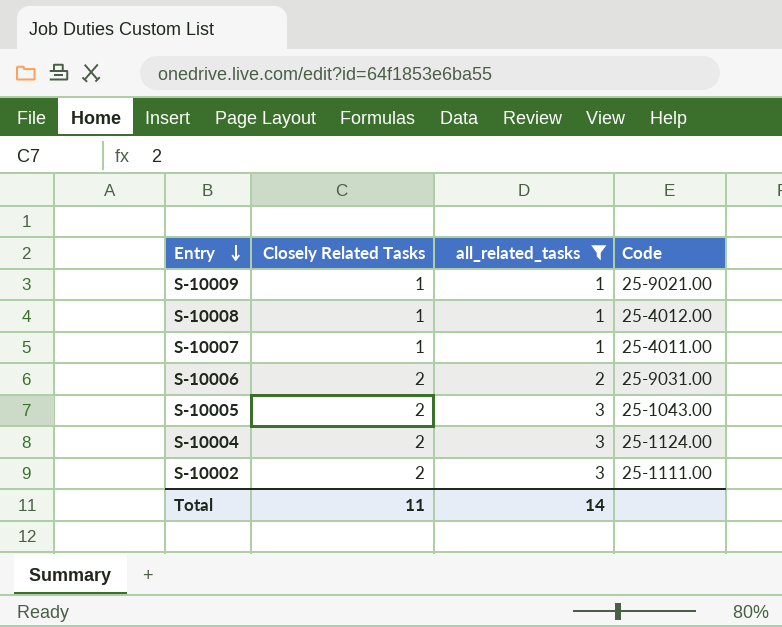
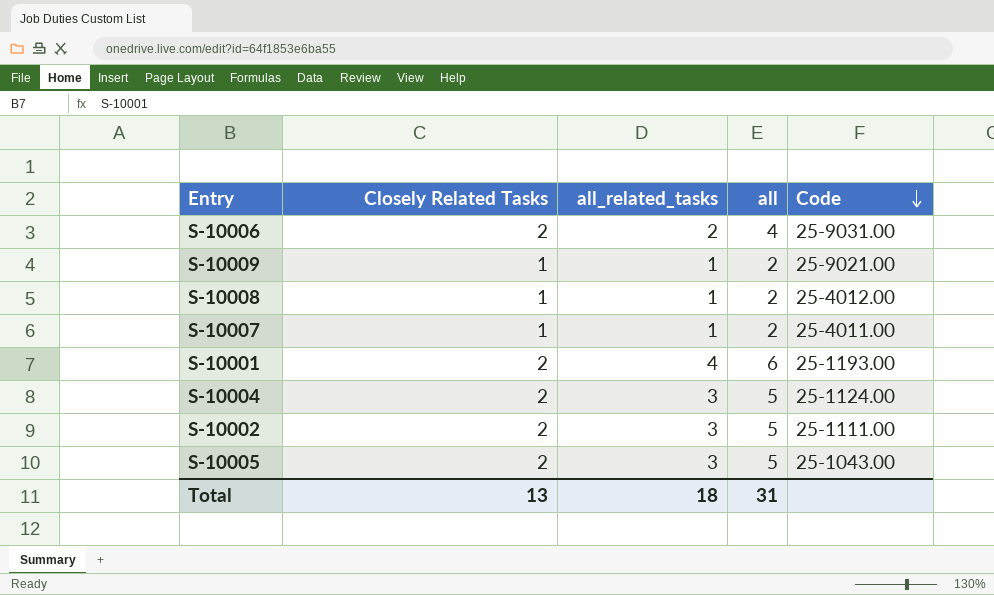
filter: all_related_tasks != 4 -> none
row order: Entry descending -> Code descending
column all | formula: none -> [Closely Related Tasks] + [all_related_tasks]
Total | Closely Related Tasks: 11 -> 13
Total | all_related_tasks: 14 -> 18

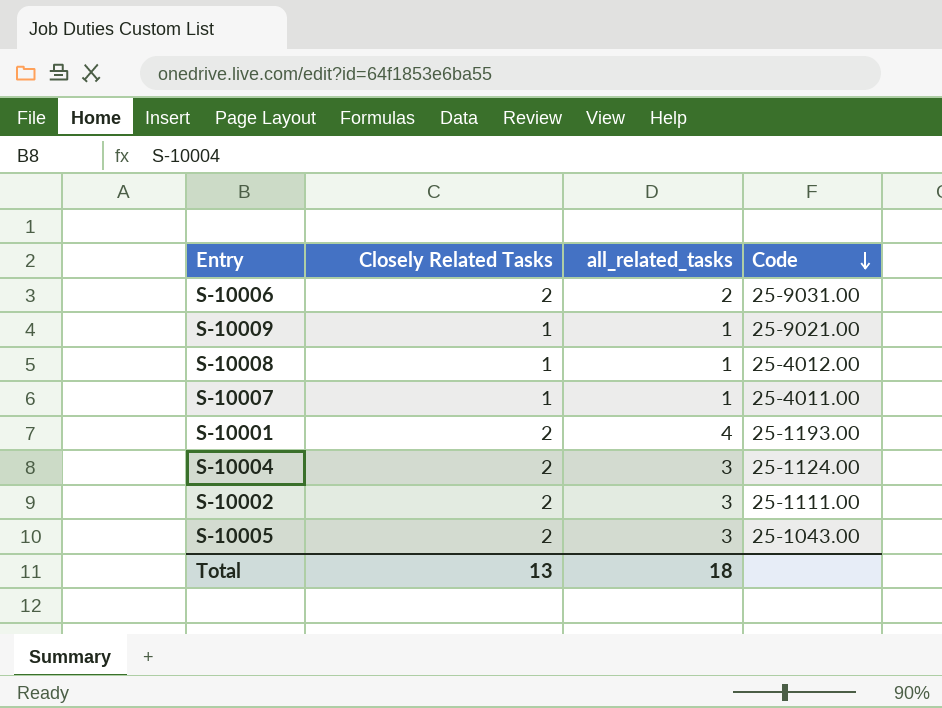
column all | formula: [Closely Related Tasks] + [all_related_tasks] -> none

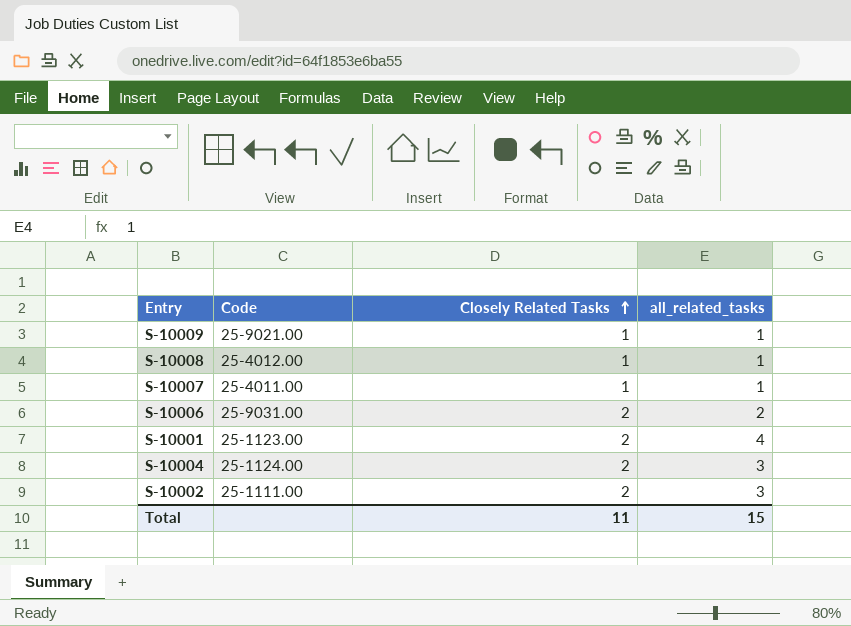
row order: Code descending -> Closely Related Tasks ascending
column Code | position: 4 -> 2
row S-10005: 2 | 3 | 25-1043.00 -> none
S-10001 | Code: 25-1193.00 -> 25-1123.00
Total | Closely Related Tasks: 13 -> 11
Total | all_related_tasks: 18 -> 15

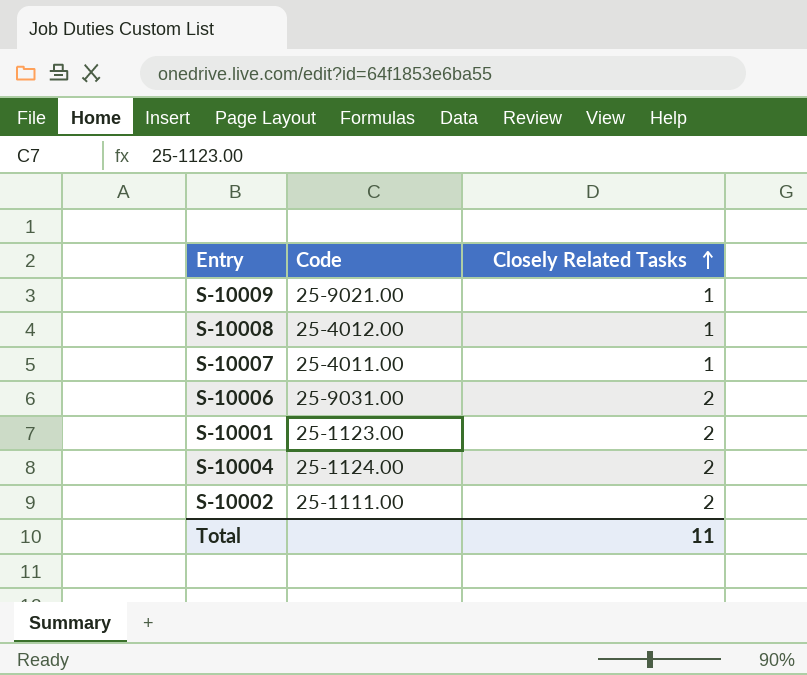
column all_related_tasks | position: 4 -> none

